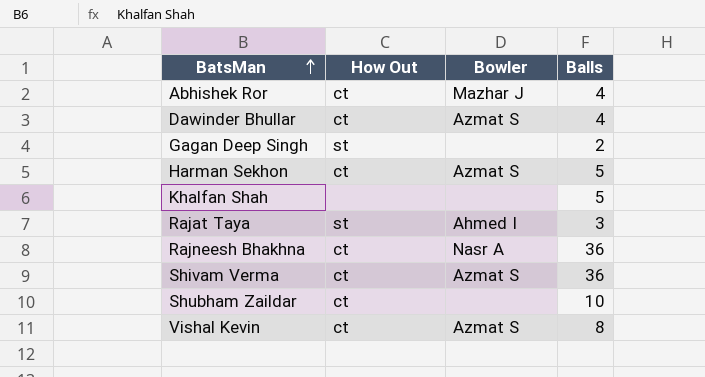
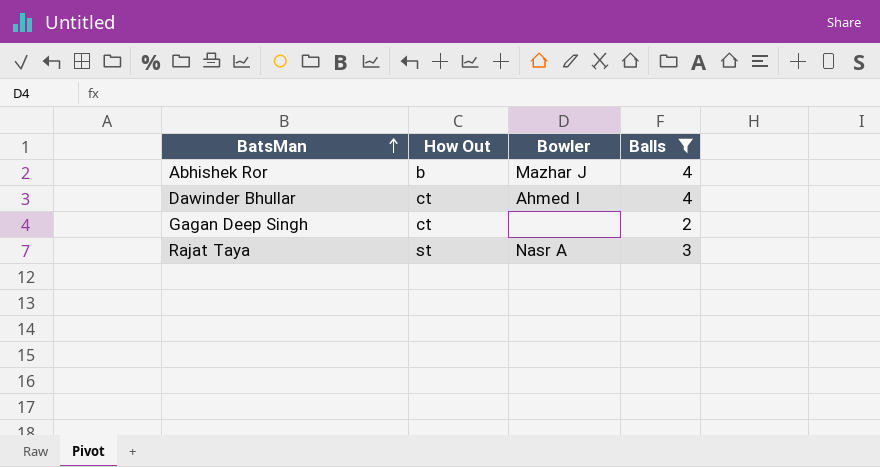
filter: none -> Balls <= 4
Abhishek Ror | How Out: ct -> b
Dawinder Bhullar | Bowler: Azmat S -> Ahmed I
Gagan Deep Singh | How Out: st -> ct
Rajat Taya | Bowler: Ahmed I -> Nasr A

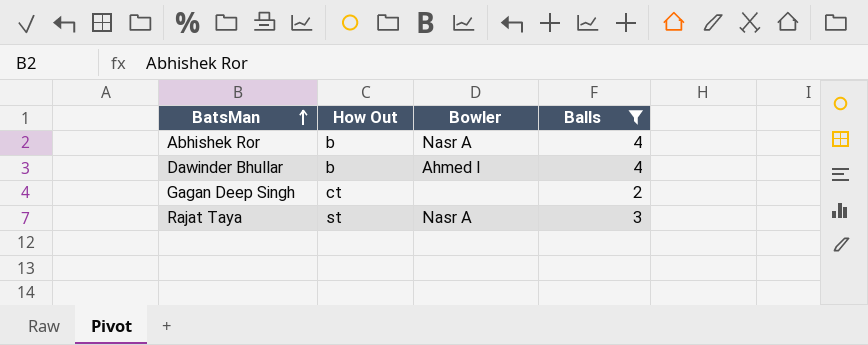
Abhishek Ror | Bowler: Mazhar J -> Nasr A
Dawinder Bhullar | How Out: ct -> b

